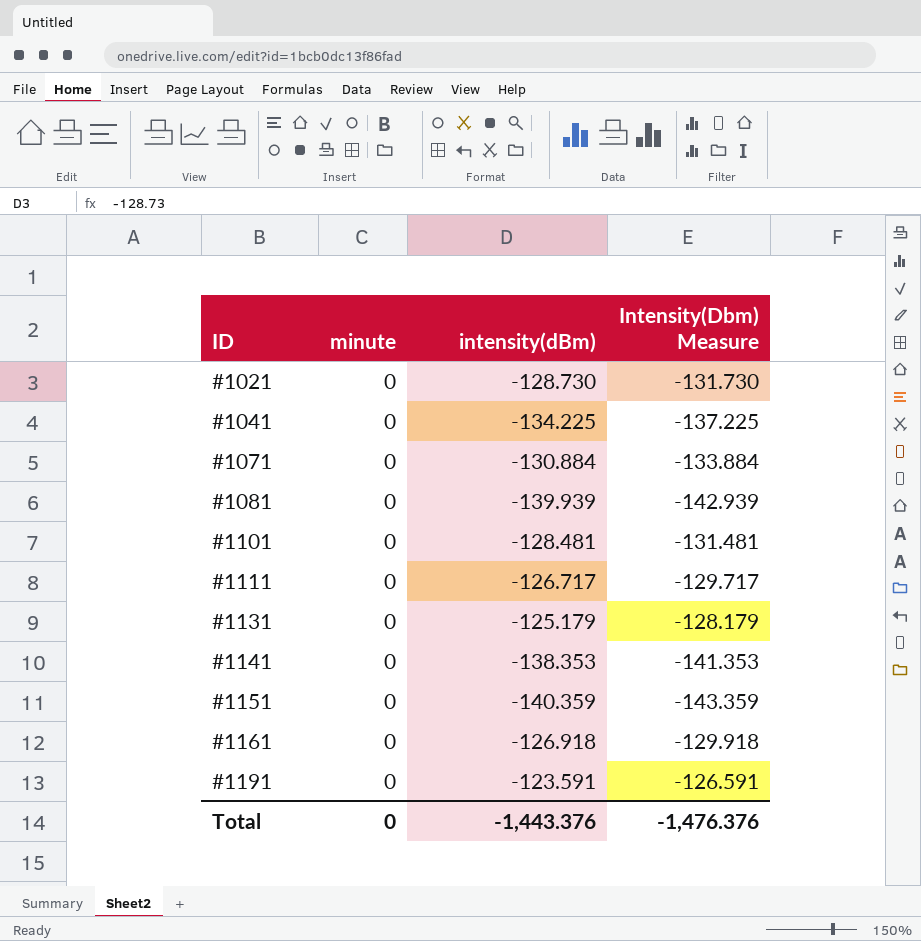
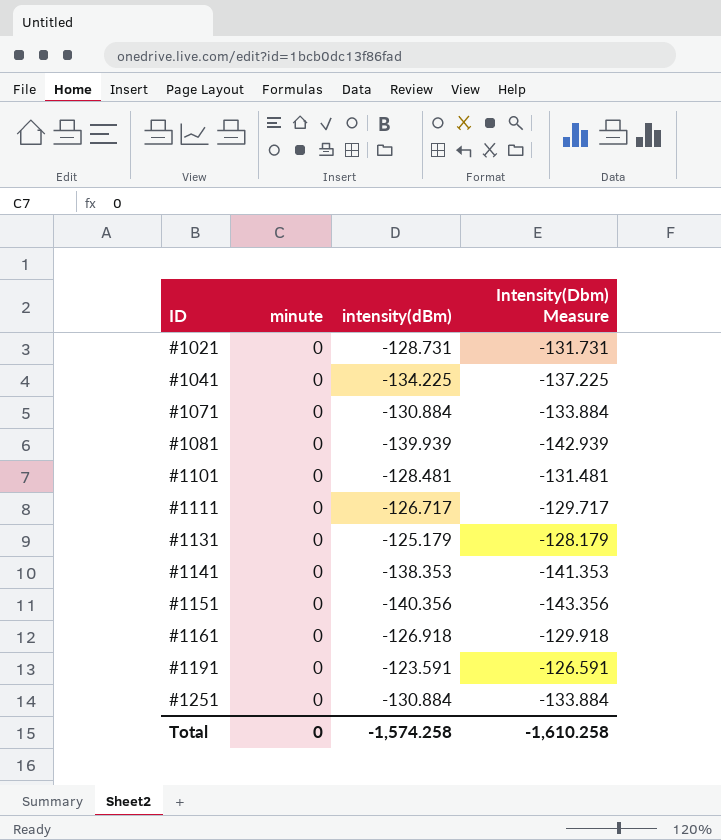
#1021 | intensity(dBm): -128.730 -> -128.731
#1021 | Intensity(Dbm) Measure: -131.730 -> -131.731
#1151 | intensity(dBm): -140.359 -> -140.356
#1151 | Intensity(Dbm) Measure: -143.359 -> -143.356
row #1251: none -> 0 | -130.884 | -133.884
Total | intensity(dBm): -1,443.376 -> -1,574.258
Total | Intensity(Dbm) Measure: -1,476.376 -> -1,610.258

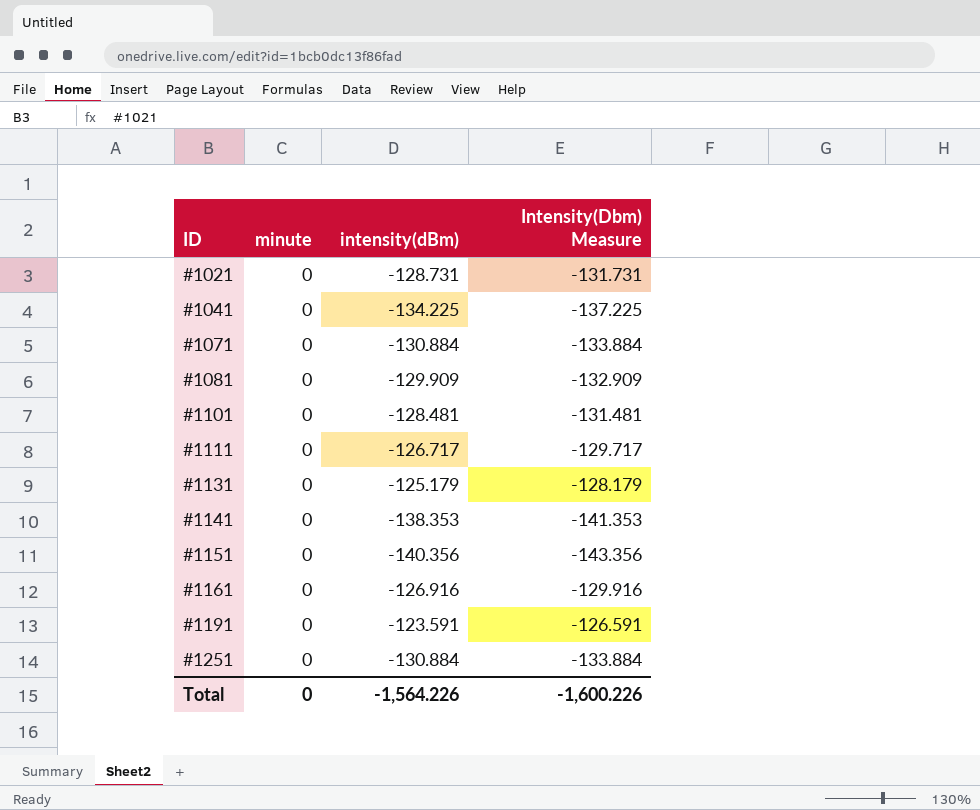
#1081 | intensity(dBm): -139.939 -> -129.909
#1081 | Intensity(Dbm) Measure: -142.939 -> -132.909
#1161 | intensity(dBm): -126.918 -> -126.916
#1161 | Intensity(Dbm) Measure: -129.918 -> -129.916
Total | intensity(dBm): -1,574.258 -> -1,564.226
Total | Intensity(Dbm) Measure: -1,610.258 -> -1,600.226

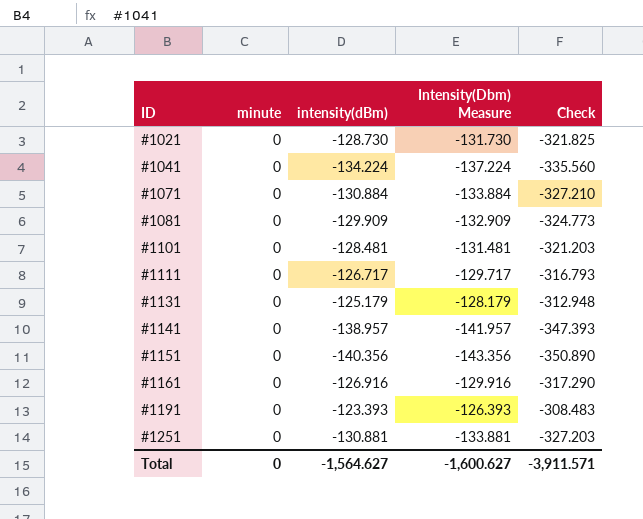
column Check | formula: none -> [intensity(dBm)] * 2.5
#1021 | intensity(dBm): -128.731 -> -128.730
#1021 | Intensity(Dbm) Measure: -131.731 -> -131.730
#1041 | intensity(dBm): -134.225 -> -134.224
#1041 | Intensity(Dbm) Measure: -137.225 -> -137.224
#1141 | intensity(dBm): -138.353 -> -138.957
#1141 | Intensity(Dbm) Measure: -141.353 -> -141.957
#1191 | intensity(dBm): -123.591 -> -123.393
#1191 | Intensity(Dbm) Measure: -126.591 -> -126.393
#1251 | intensity(dBm): -130.884 -> -130.881
#1251 | Intensity(Dbm) Measure: -133.884 -> -133.881
Total | intensity(dBm): -1,564.226 -> -1,564.627
Total | Intensity(Dbm) Measure: -1,600.226 -> -1,600.627

